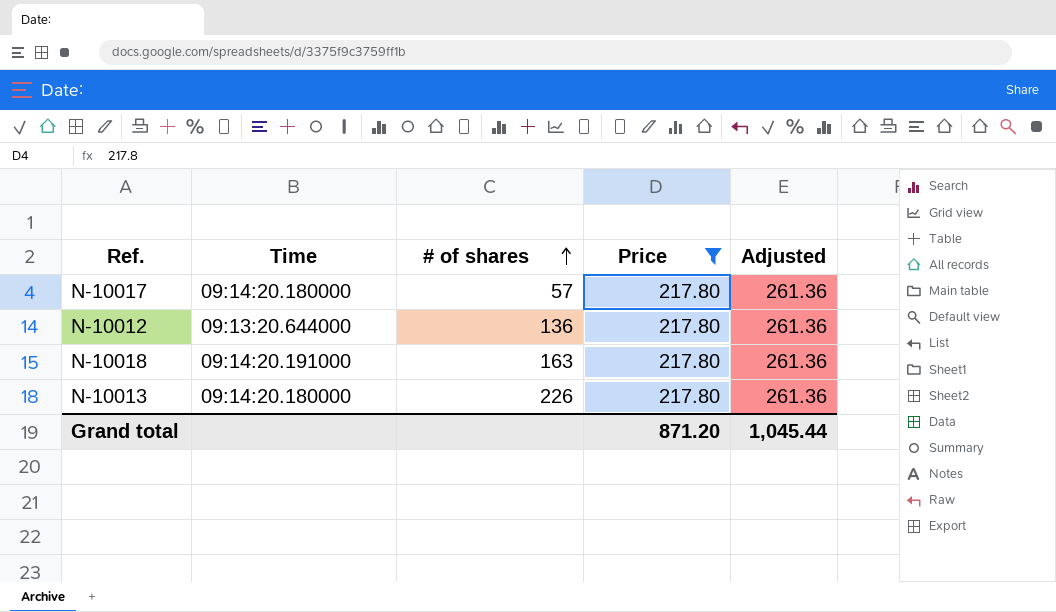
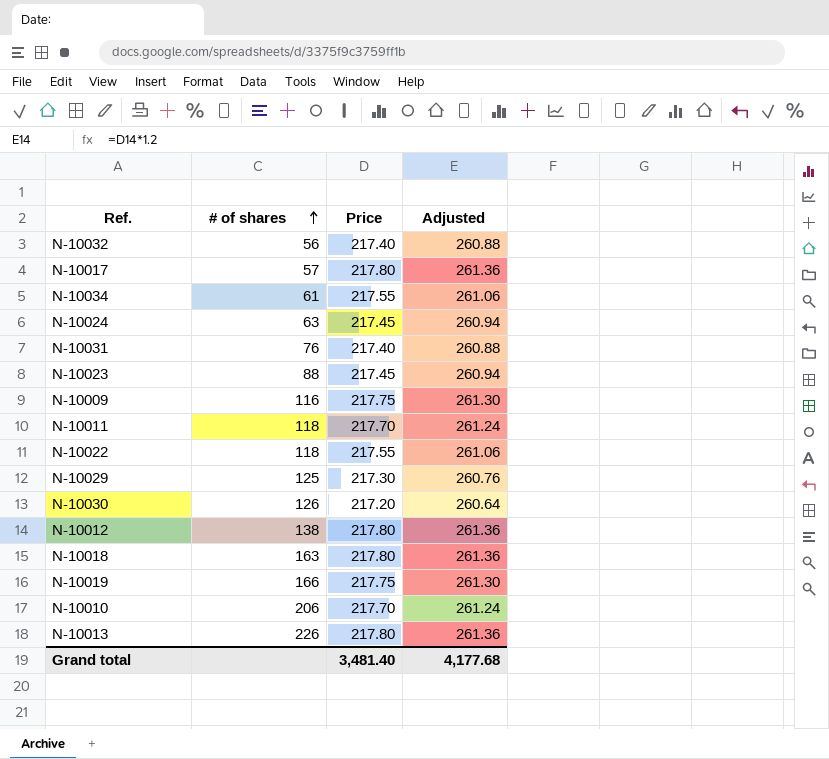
filter: Price = 217.80 -> none
column Time | position: 2 -> none
N-10012 | # of shares: 136 -> 138
Grand total | Price: 871.20 -> 3,481.40
Grand total | Adjusted: 1,045.44 -> 4,177.68

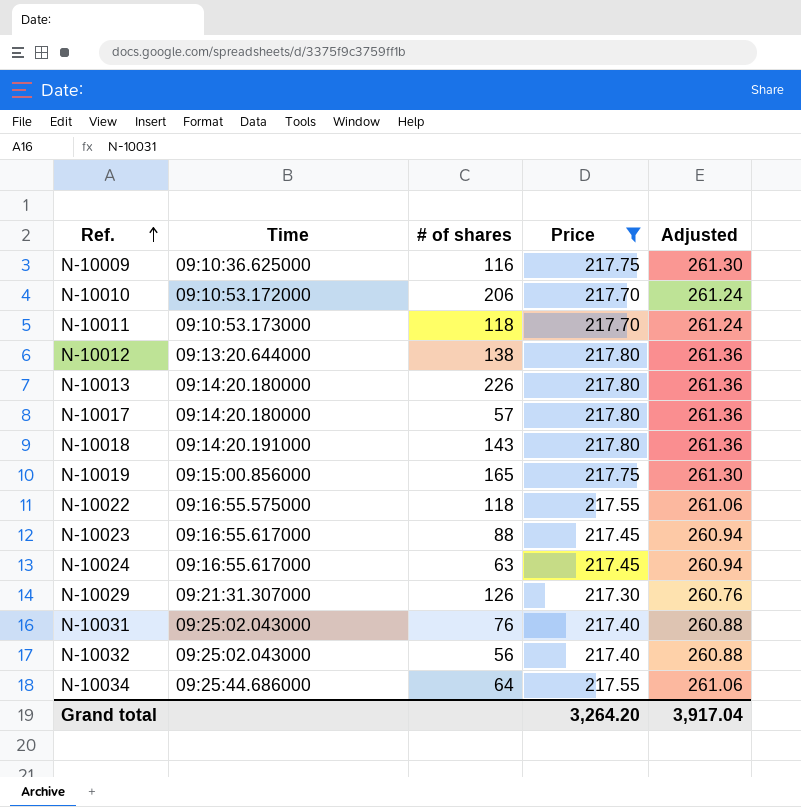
filter: none -> Price != 217.20
row order: # of shares ascending -> Ref. ascending
column Time | position: none -> 2
N-10018 | # of shares: 163 -> 143
N-10019 | # of shares: 166 -> 165
N-10029 | # of shares: 125 -> 126
N-10034 | # of shares: 61 -> 64
Grand total | Price: 3,481.40 -> 3,264.20
Grand total | Adjusted: 4,177.68 -> 3,917.04

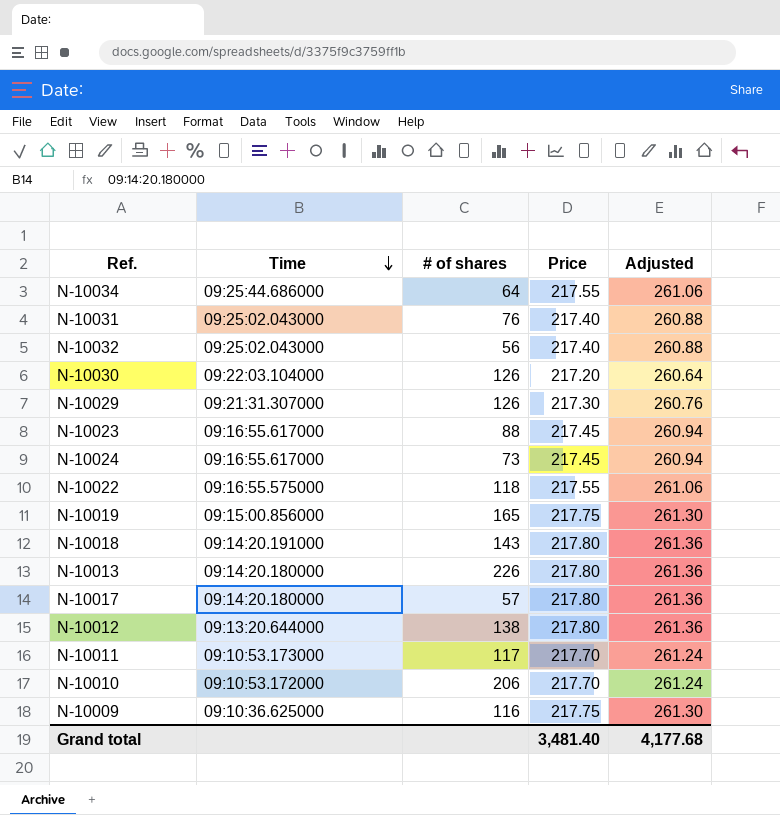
filter: Price != 217.20 -> none
row order: Ref. ascending -> Time descending
N-10024 | # of shares: 63 -> 73
N-10011 | # of shares: 118 -> 117
Grand total | Price: 3,264.20 -> 3,481.40
Grand total | Adjusted: 3,917.04 -> 4,177.68

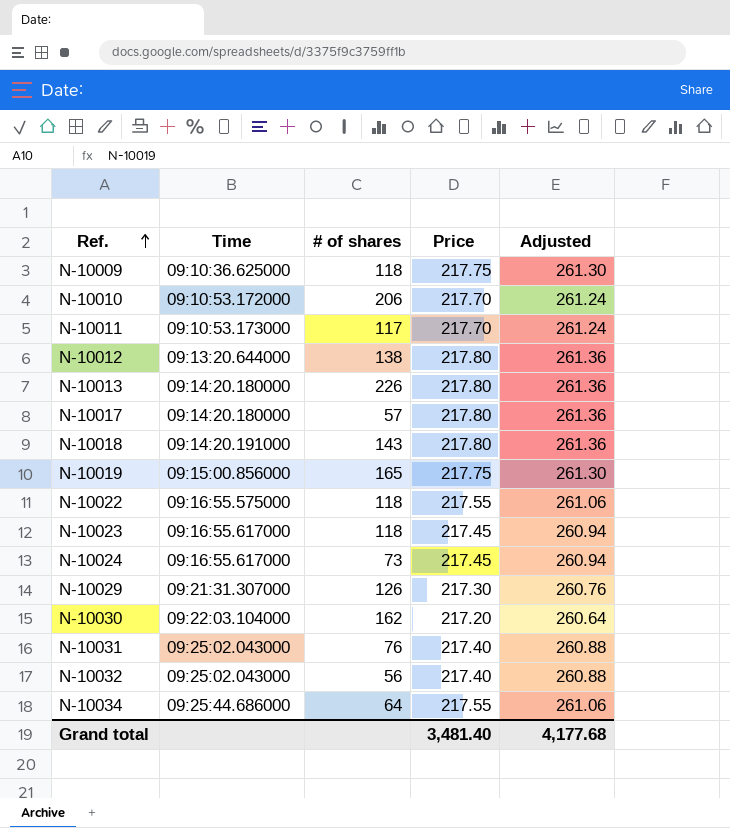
row order: Time descending -> Ref. ascending
N-10009 | # of shares: 116 -> 118
N-10023 | # of shares: 88 -> 118
N-10030 | # of shares: 126 -> 162

